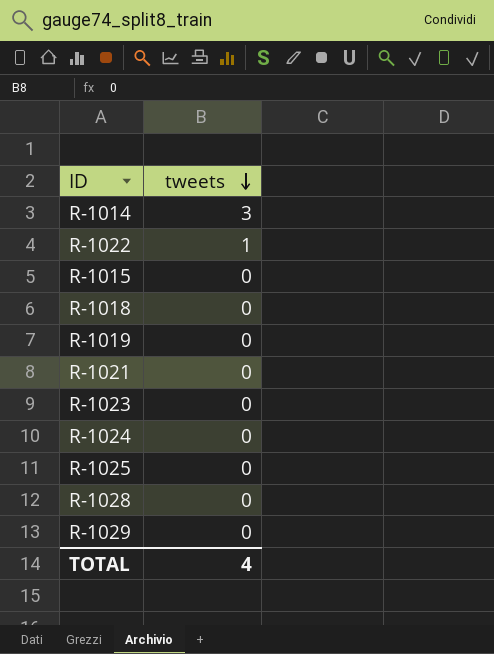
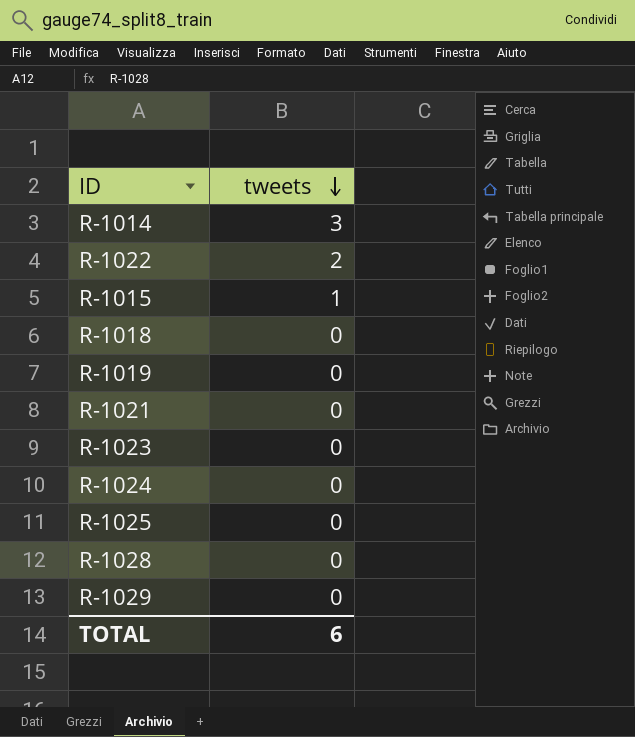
R-1022 | tweets: 1 -> 2
R-1015 | tweets: 0 -> 1
TOTAL | tweets: 4 -> 6

